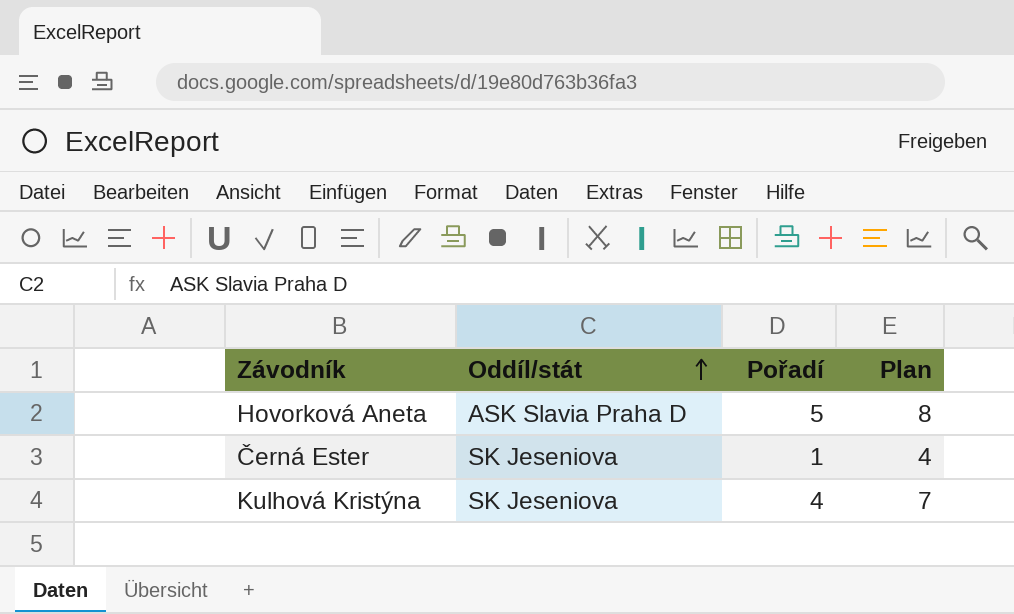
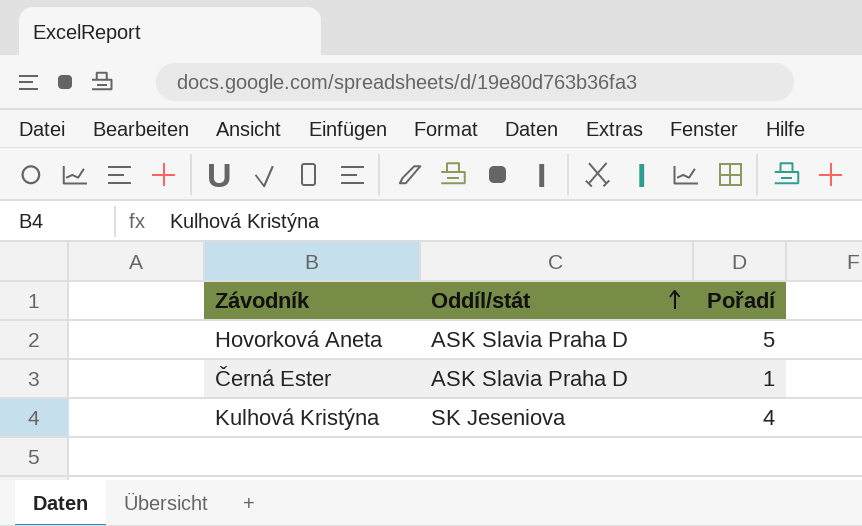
column Plan | formula: [Pořadí] + 3 -> none
Černá Ester | Oddíl/stát: SK Jeseniova -> ASK Slavia Praha D

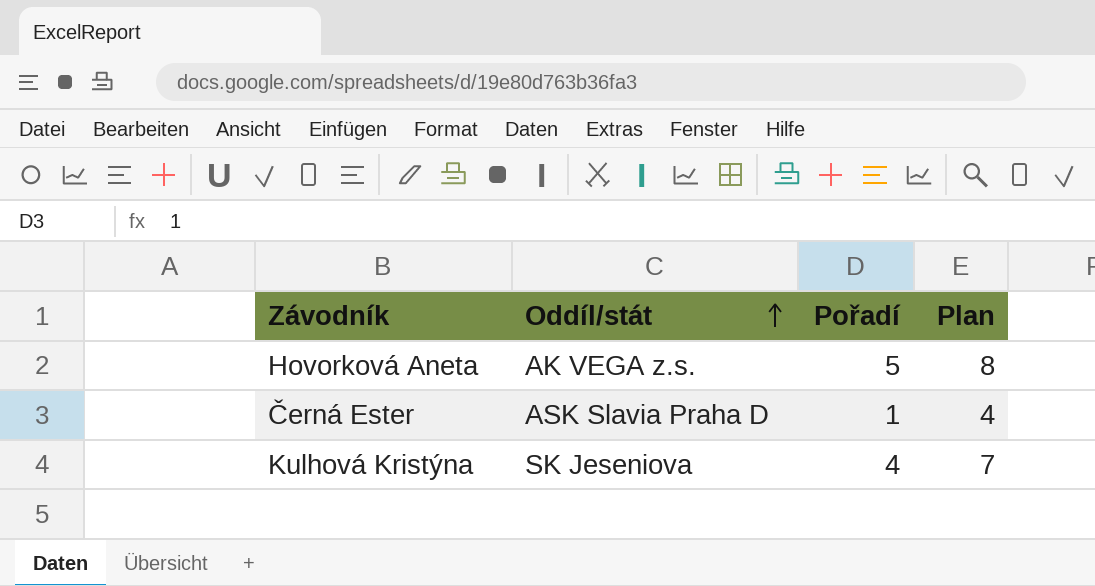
column Plan | formula: none -> [Pořadí] + 3
Hovorková Aneta | Oddíl/stát: ASK Slavia Praha D -> AK VEGA z.s.

